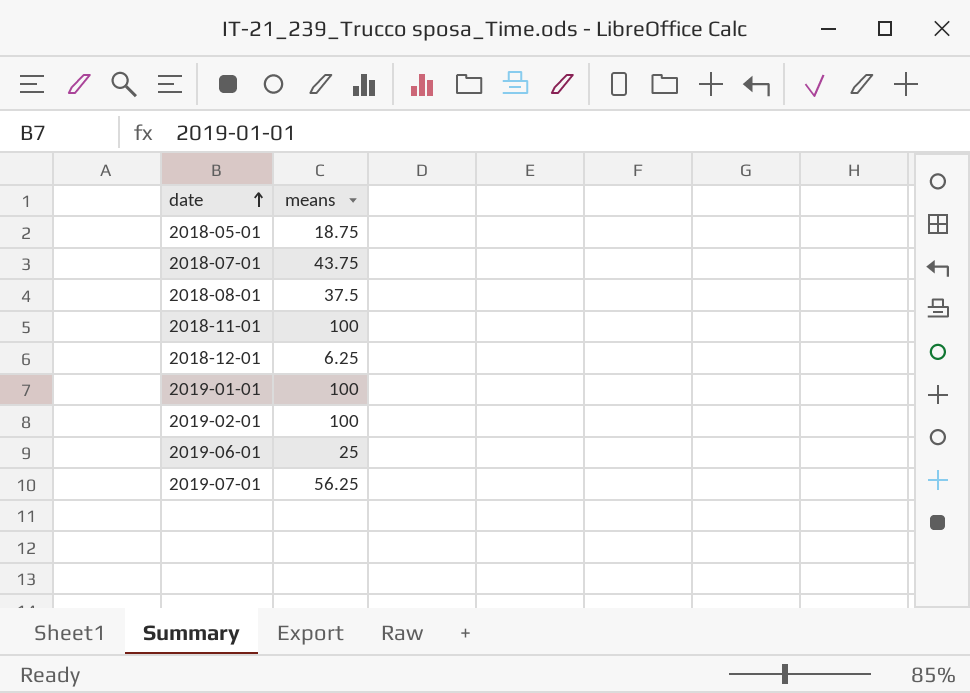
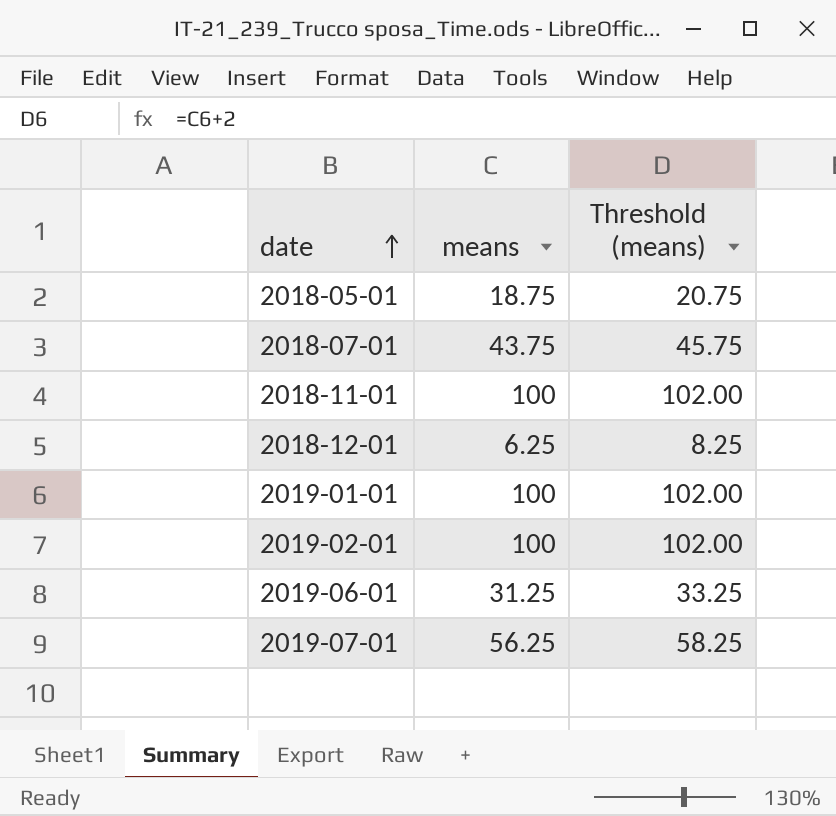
column Threshold (means) | formula: none -> [means] + 2
row 2018-08-01: 37.5 -> none
2019-06-01 | means: 25 -> 31.25

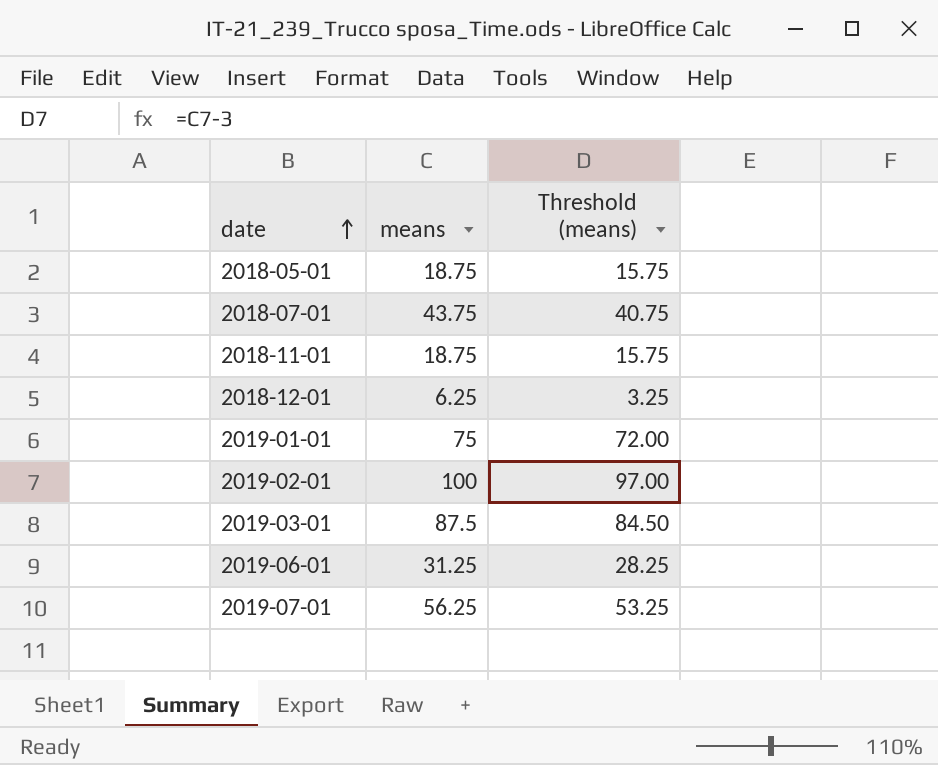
column Threshold (means) | formula: [means] + 2 -> [means] - 3
2018-11-01 | means: 100 -> 18.75
2019-01-01 | means: 100 -> 75
row 2019-03-01: none -> 87.5 | 84.50

